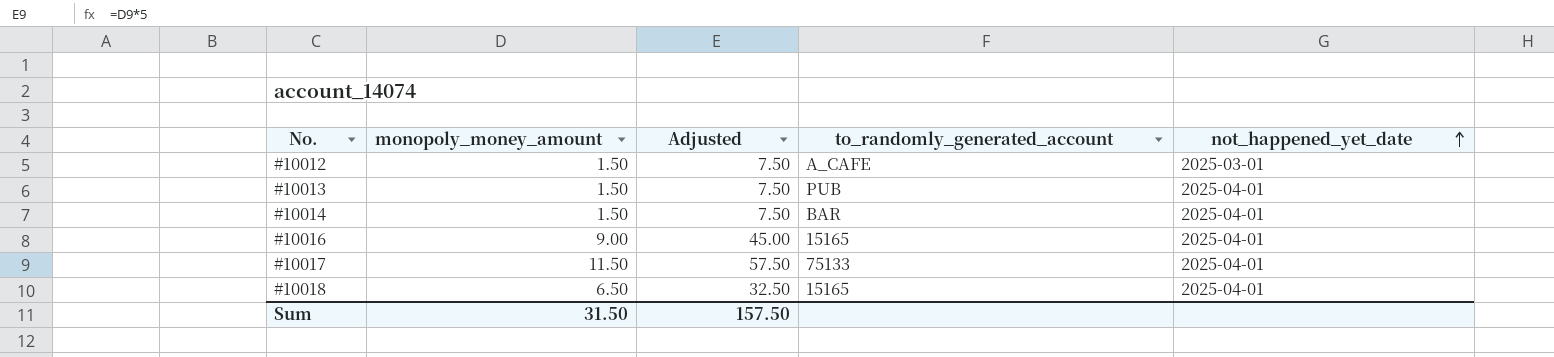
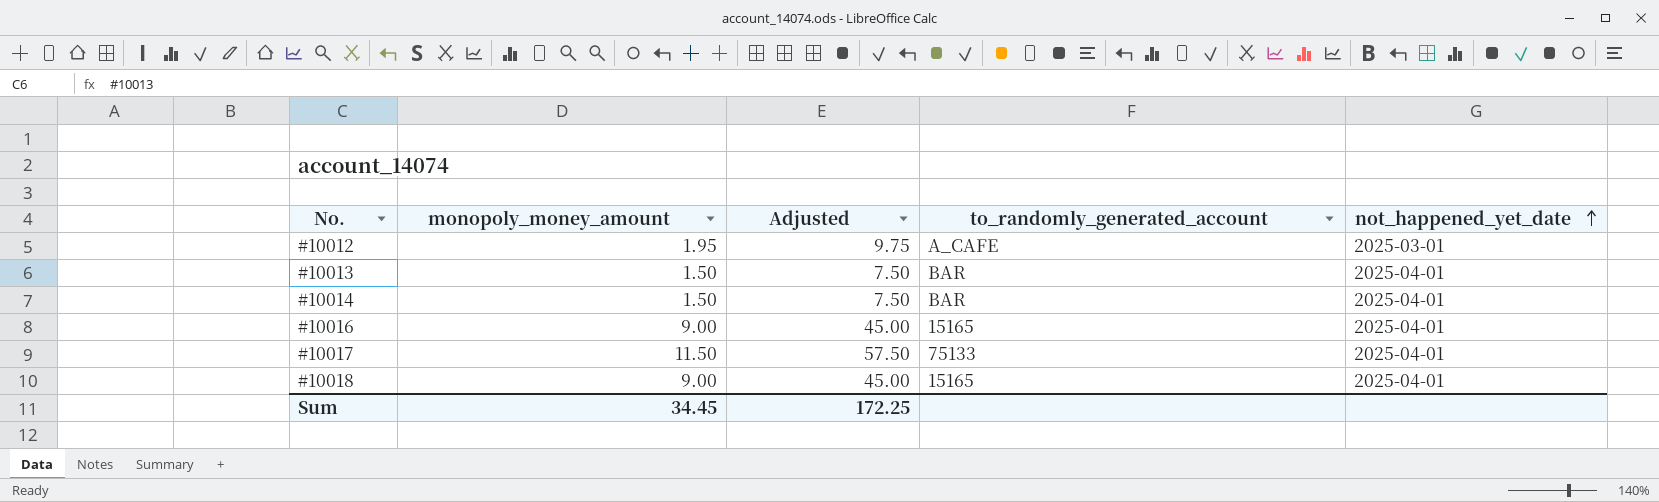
#10012 | monopoly_money_amount: 1.50 -> 1.95
#10012 | Adjusted: 7.50 -> 9.75
#10013 | to_randomly_generated_account: PUB -> BAR
#10018 | monopoly_money_amount: 6.50 -> 9.00
#10018 | Adjusted: 32.50 -> 45.00
Sum | monopoly_money_amount: 31.50 -> 34.45
Sum | Adjusted: 157.50 -> 172.25

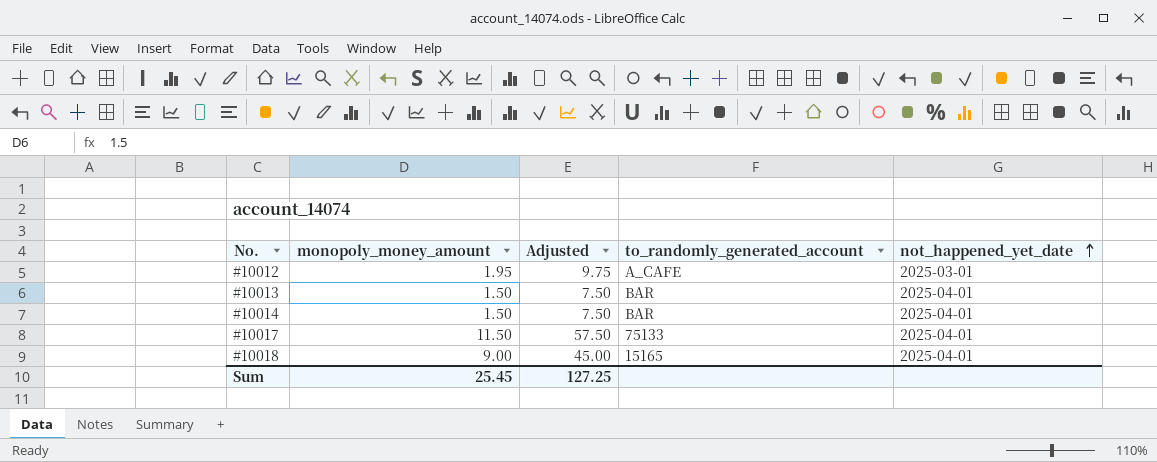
row #10016: 9.00 | 45.00 | 15165 | 2025-04-01 -> none
Sum | monopoly_money_amount: 34.45 -> 25.45
Sum | Adjusted: 172.25 -> 127.25

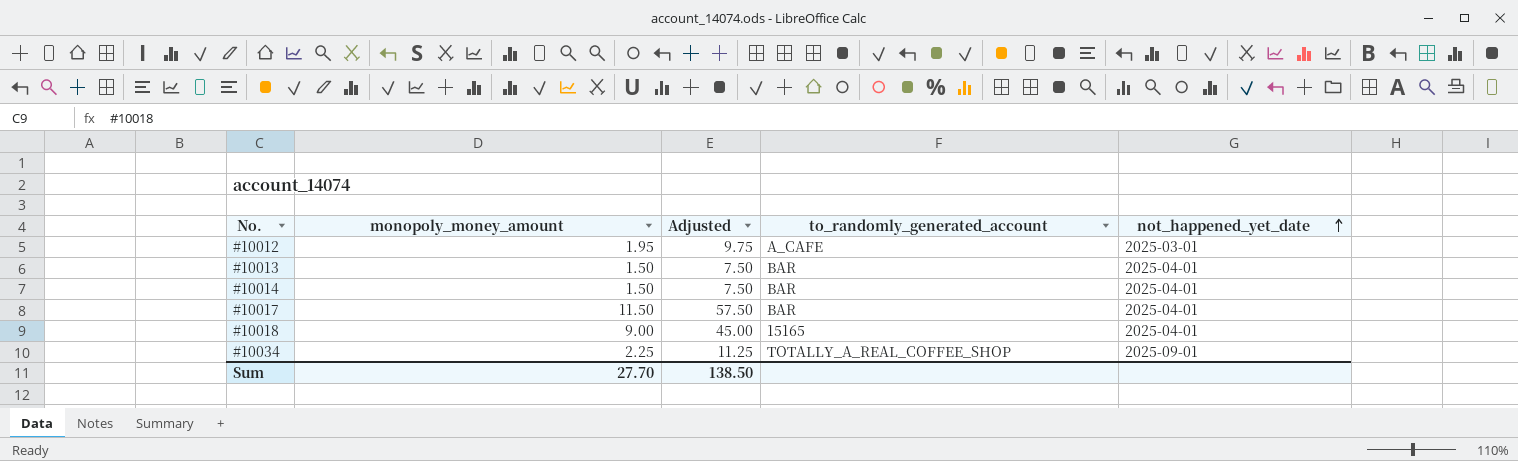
#10017 | to_randomly_generated_account: 75133 -> BAR
row #10034: none -> 2.25 | 11.25 | TOTALLY_A_REAL_COFFEE_SHOP | 2025-09-01
Sum | monopoly_money_amount: 25.45 -> 27.70
Sum | Adjusted: 127.25 -> 138.50

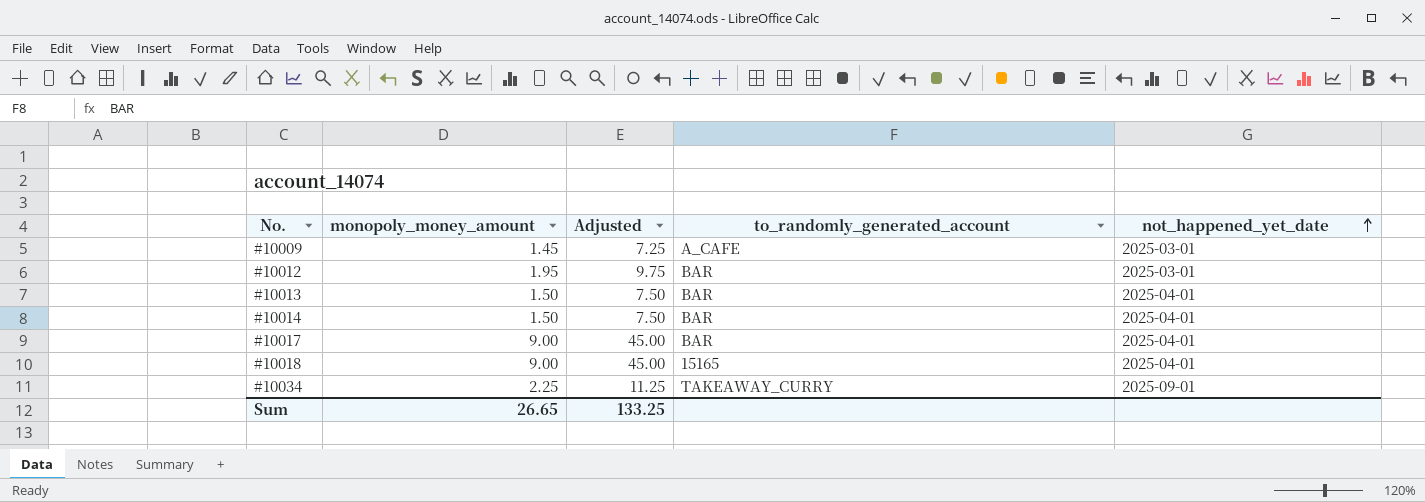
row #10009: none -> 1.45 | 7.25 | A_CAFE | 2025-03-01
#10012 | to_randomly_generated_account: A_CAFE -> BAR
#10017 | monopoly_money_amount: 11.50 -> 9.00
#10017 | Adjusted: 57.50 -> 45.00
#10034 | to_randomly_generated_account: TOTALLY_A_REAL_COFFEE_SHOP -> TAKEAWAY_CURRY
Sum | monopoly_money_amount: 27.70 -> 26.65
Sum | Adjusted: 138.50 -> 133.25

